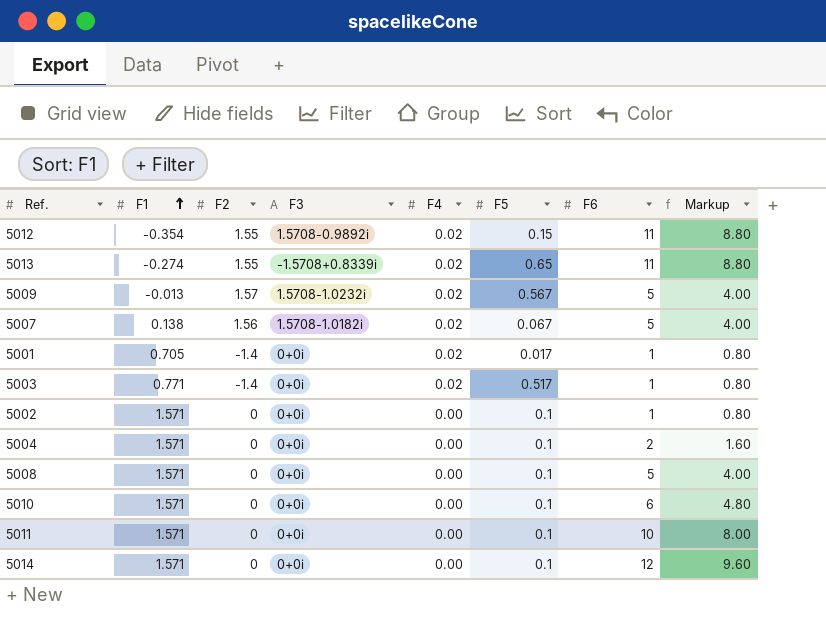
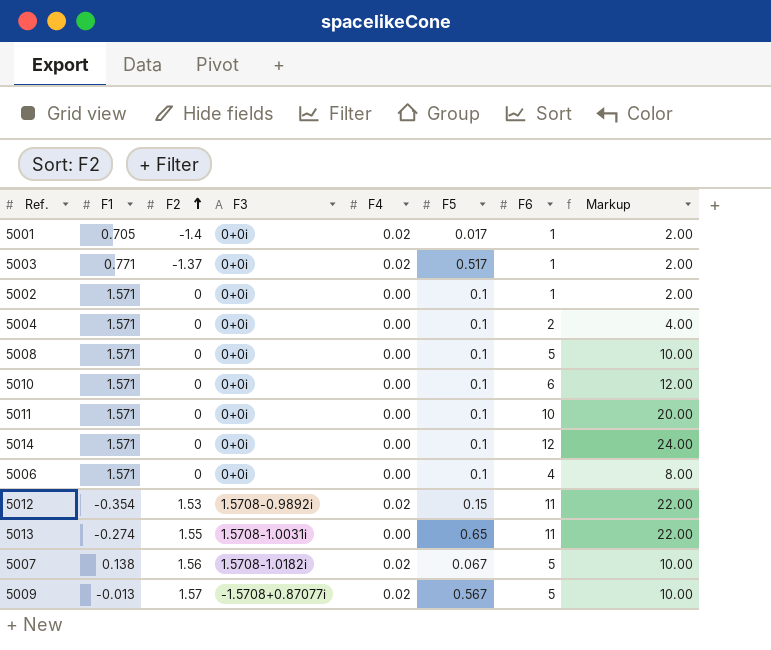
row order: F1 ascending -> F2 ascending
column Markup | formula: [F6] * 0.8 -> [F6] * 2
5003 | F2: -1.4 -> -1.37
row 5006: none -> 1.571 | 0 | 0+0i | 0.00 | 0.1 | 4 | 8.00
5012 | F2: 1.55 -> 1.53
5013 | F3: -1.5708+0.8339i -> 1.5708-1.0031i
5013 | F4: 0.02 -> 0.00
5009 | F3: 1.5708-1.0232i -> -1.5708+0.87077i

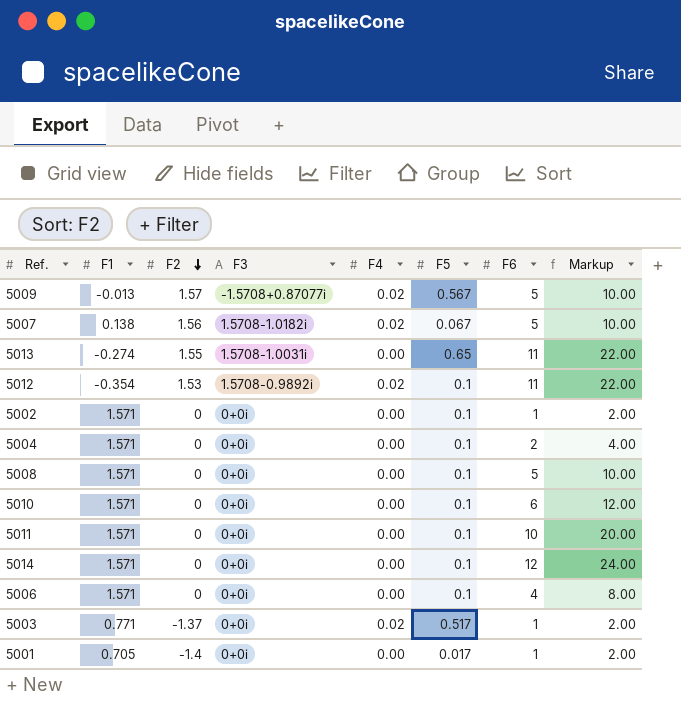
row order: F2 ascending -> F2 descending
5012 | F5: 0.15 -> 0.1
5001 | F4: 0.02 -> 0.00

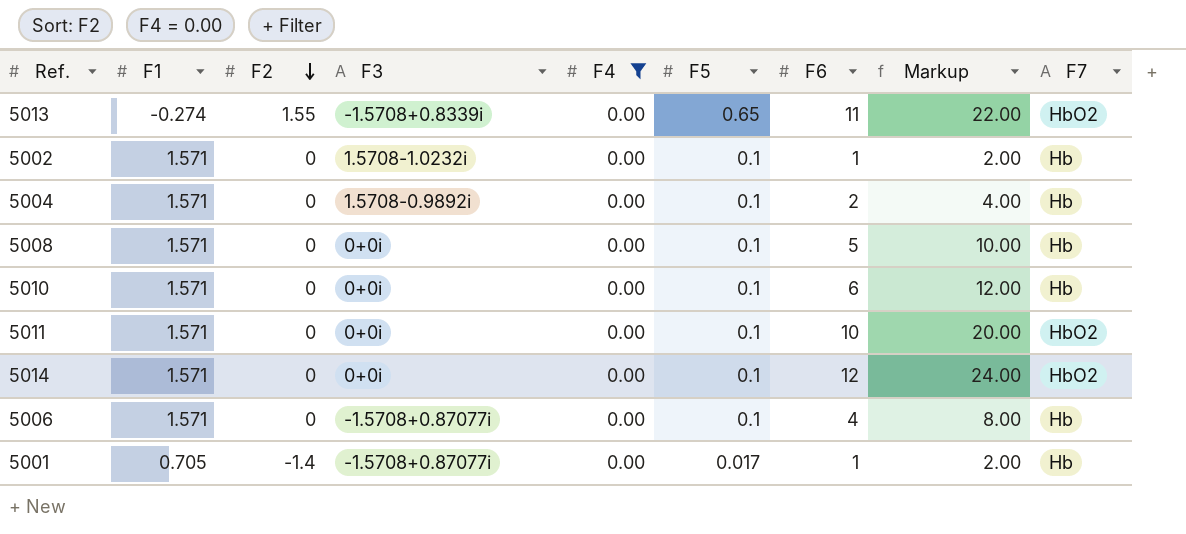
filter: none -> F4 = 0.00
column F7 | position: none -> 9
5013 | F3: 1.5708-1.0031i -> -1.5708+0.8339i
5002 | F3: 0+0i -> 1.5708-1.0232i
5004 | F3: 0+0i -> 1.5708-0.9892i
5006 | F3: 0+0i -> -1.5708+0.87077i
5001 | F3: 0+0i -> -1.5708+0.87077i

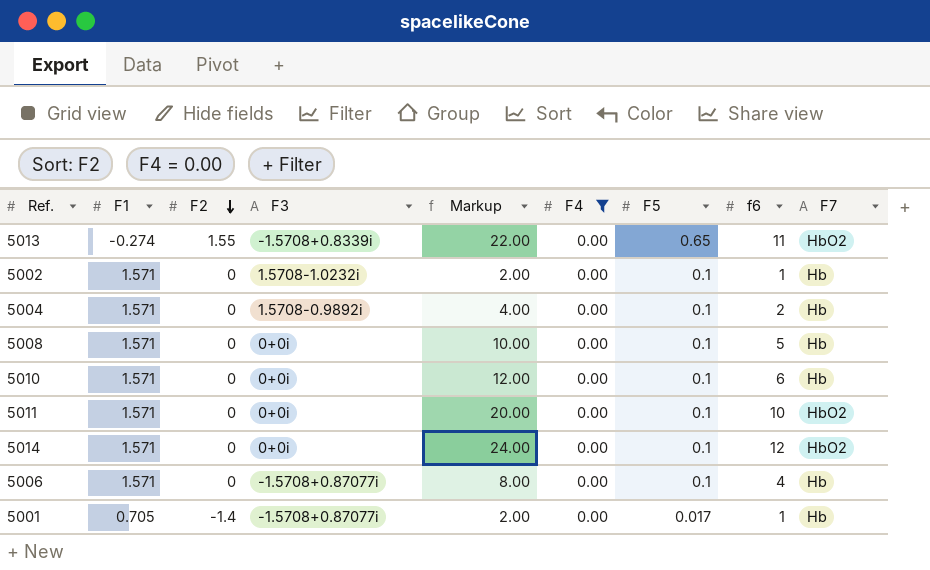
column Markup | position: 8 -> 5
column name: F6 -> f6

